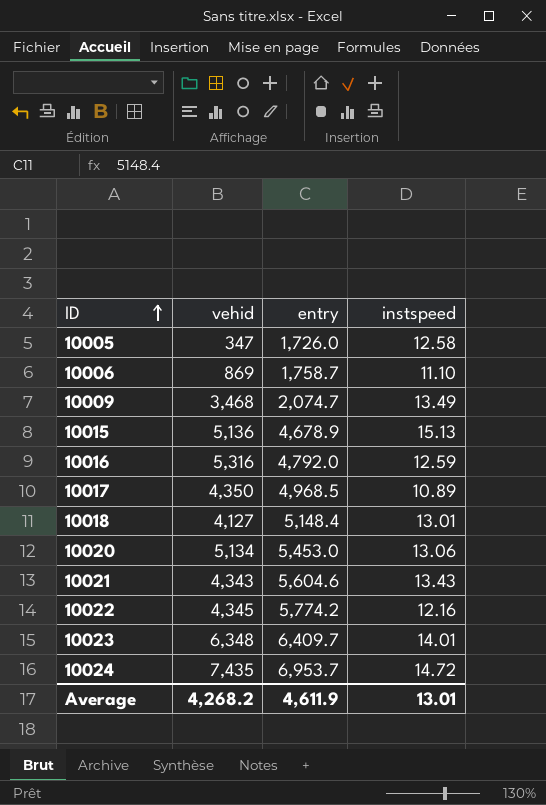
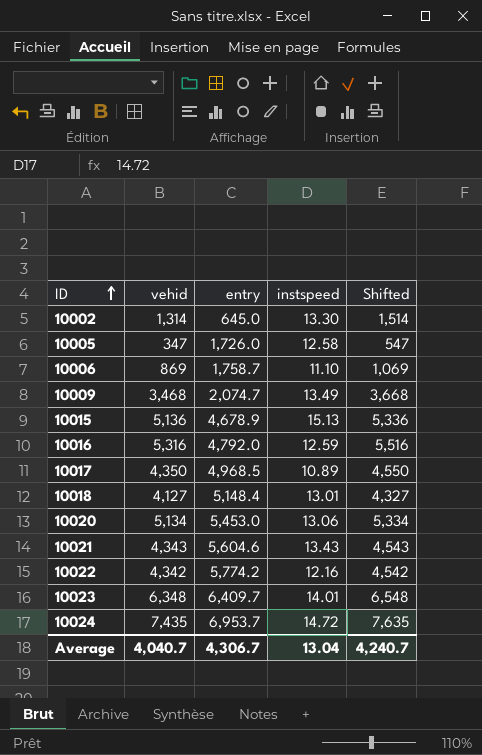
column Shifted | formula: none -> [vehid] + 200
row 10002: none -> 1,314 | 645.0 | 13.30 | 1,514
10022 | vehid: 4,345 -> 4,342
Average | vehid: 4,268.2 -> 4,040.7
Average | entry: 4,611.9 -> 4,306.7
Average | instspeed: 13.01 -> 13.04

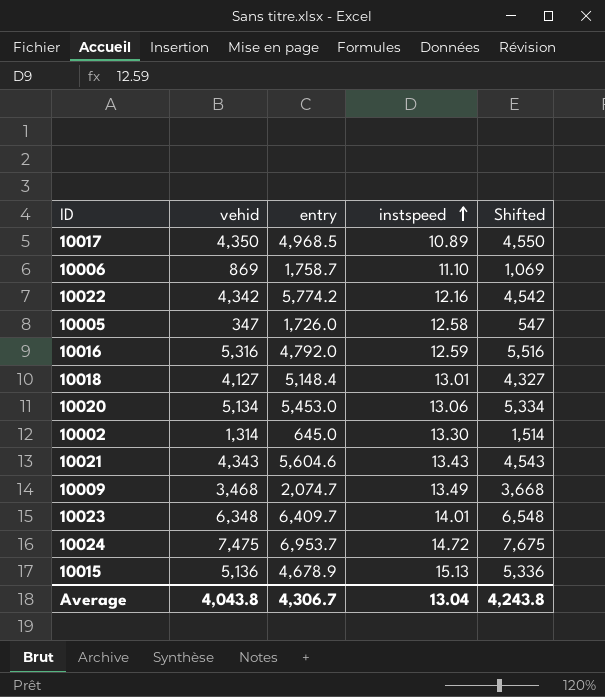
row order: ID ascending -> instspeed ascending
10024 | vehid: 7,435 -> 7,475
10024 | Shifted: 7,635 -> 7,675
Average | vehid: 4,040.7 -> 4,043.8
Average | Shifted: 4,240.7 -> 4,243.8

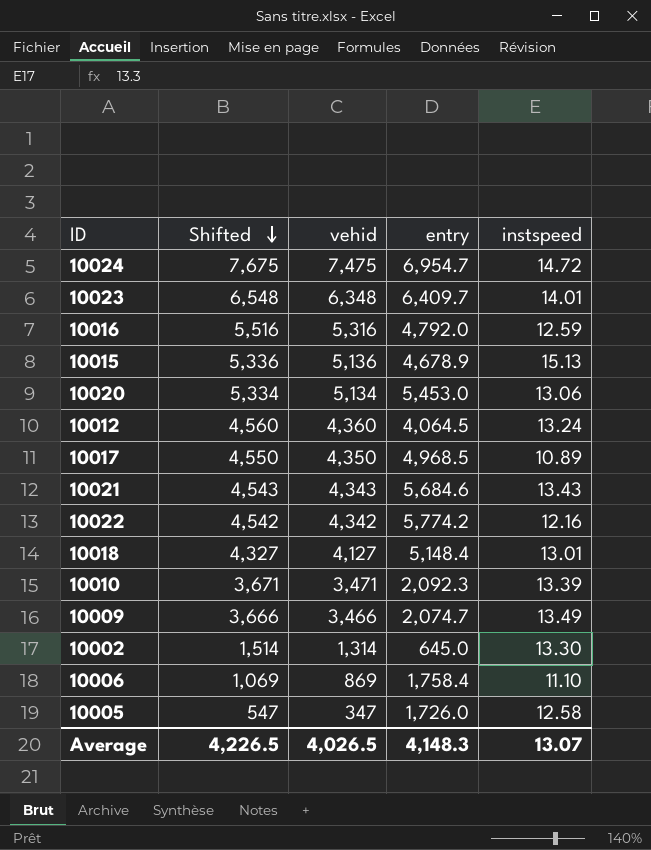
row order: instspeed ascending -> Shifted descending
column Shifted | position: 5 -> 2
10024 | entry: 6,953.7 -> 6,954.7
row 10012: none -> 4,560 | 4,360 | 4,064.5 | 13.24
10021 | entry: 5,604.6 -> 5,684.6
row 10010: none -> 3,671 | 3,471 | 2,092.3 | 13.39
10009 | Shifted: 3,668 -> 3,666
10009 | vehid: 3,468 -> 3,466
10006 | entry: 1,758.7 -> 1,758.4
Average | Shifted: 4,243.8 -> 4,226.5
Average | vehid: 4,043.8 -> 4,026.5
Average | entry: 4,306.7 -> 4,148.3
Average | instspeed: 13.04 -> 13.07

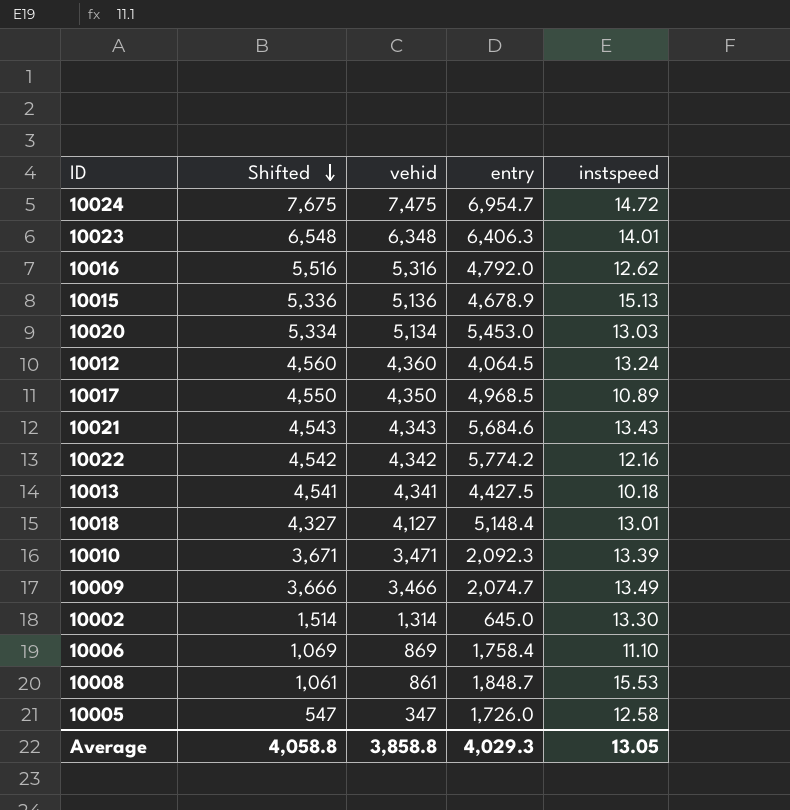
10023 | entry: 6,409.7 -> 6,406.3
10016 | instspeed: 12.59 -> 12.62
10020 | instspeed: 13.06 -> 13.03
row 10013: none -> 4,541 | 4,341 | 4,427.5 | 10.18
row 10008: none -> 1,061 | 861 | 1,848.7 | 15.53
Average | Shifted: 4,226.5 -> 4,058.8
Average | vehid: 4,026.5 -> 3,858.8
Average | entry: 4,148.3 -> 4,029.3
Average | instspeed: 13.07 -> 13.05

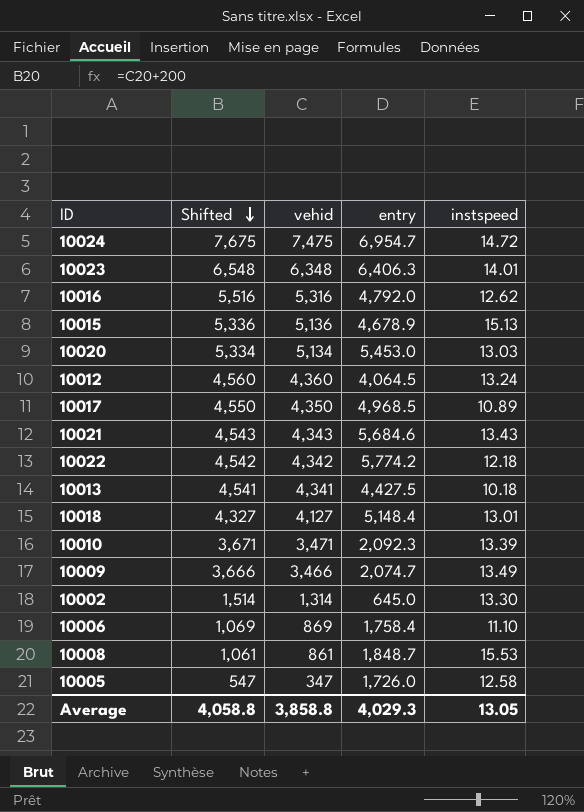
10022 | instspeed: 12.16 -> 12.18

